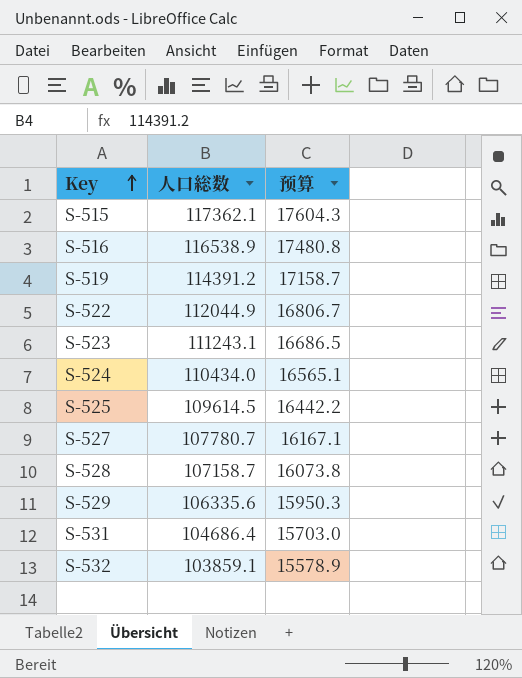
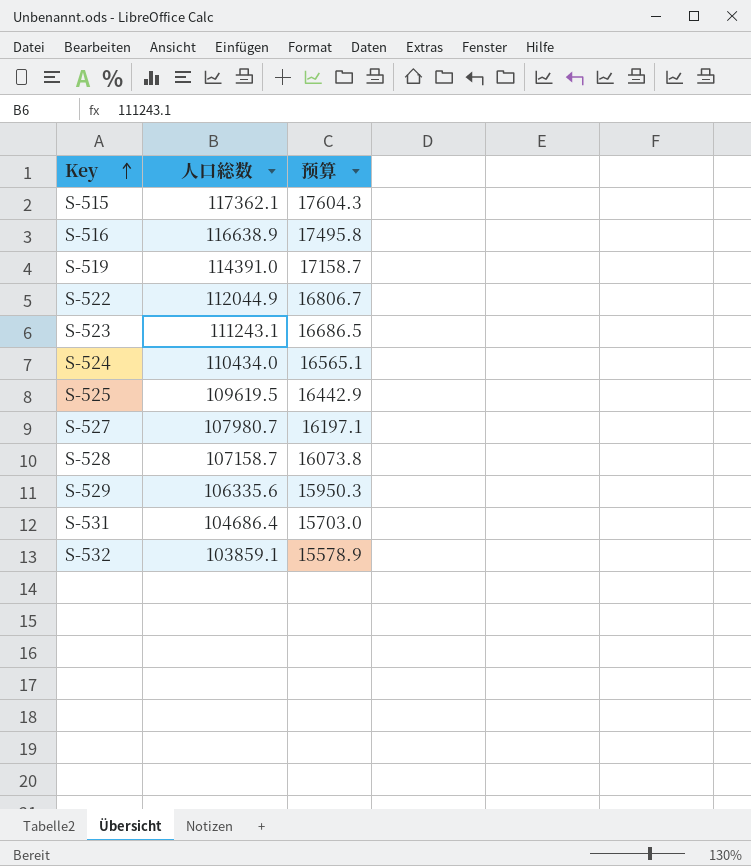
S-516 | 人口総数: 116538.9 -> 116638.9
S-516 | 预算: 17480.8 -> 17495.8
S-519 | 人口総数: 114391.2 -> 114391.0
S-525 | 人口総数: 109614.5 -> 109619.5
S-525 | 预算: 16442.2 -> 16442.9
S-527 | 人口総数: 107780.7 -> 107980.7
S-527 | 预算: 16167.1 -> 16197.1

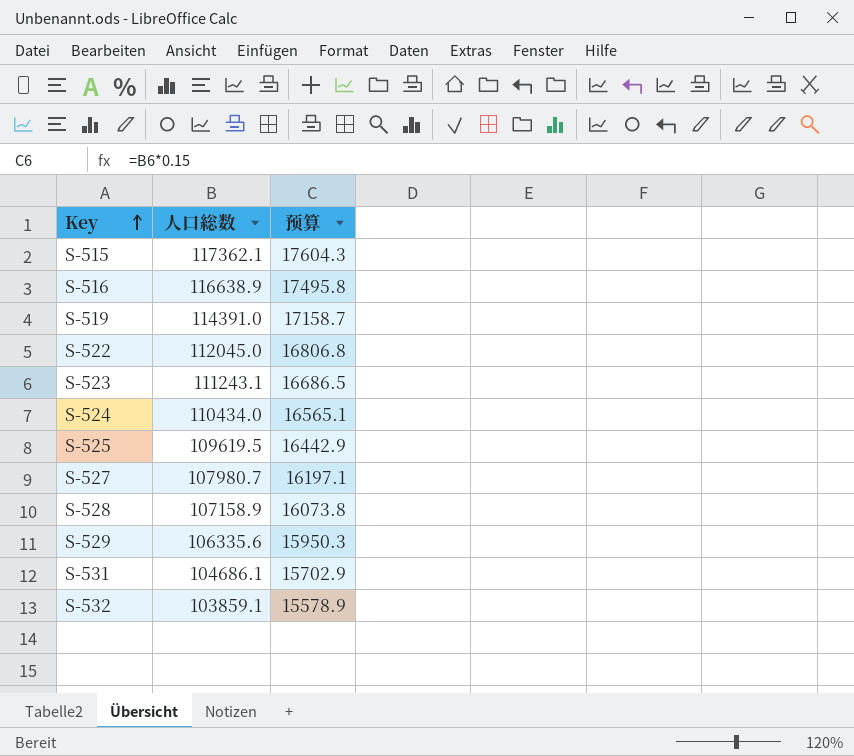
S-522 | 人口総数: 112044.9 -> 112045.0
S-522 | 预算: 16806.7 -> 16806.8
S-528 | 人口総数: 107158.7 -> 107158.9
S-531 | 人口総数: 104686.4 -> 104686.1
S-531 | 预算: 15703.0 -> 15702.9

